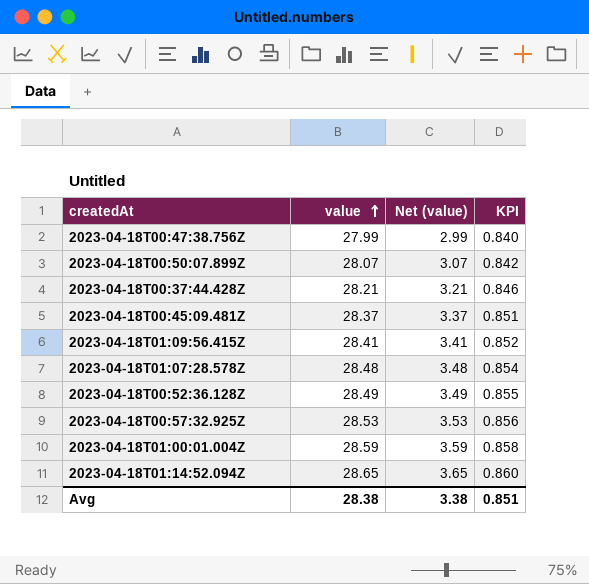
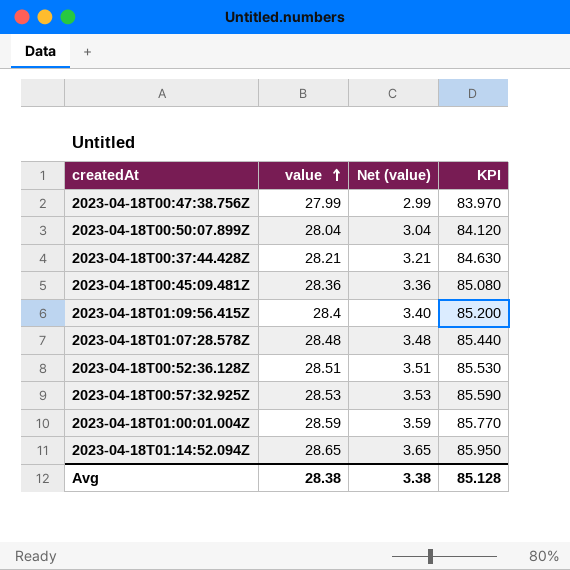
column KPI | formula: [value] * 0.03 -> [value] * 3
2023-04-18T00:50:07.899Z | value: 28.07 -> 28.04
2023-04-18T00:50:07.899Z | Net (value): 3.07 -> 3.04
2023-04-18T00:45:09.481Z | value: 28.37 -> 28.36
2023-04-18T00:45:09.481Z | Net (value): 3.37 -> 3.36
2023-04-18T01:09:56.415Z | value: 28.41 -> 28.4
2023-04-18T01:09:56.415Z | Net (value): 3.41 -> 3.40
2023-04-18T00:52:36.128Z | value: 28.49 -> 28.51
2023-04-18T00:52:36.128Z | Net (value): 3.49 -> 3.51
Avg | KPI: 0.851 -> 85.128

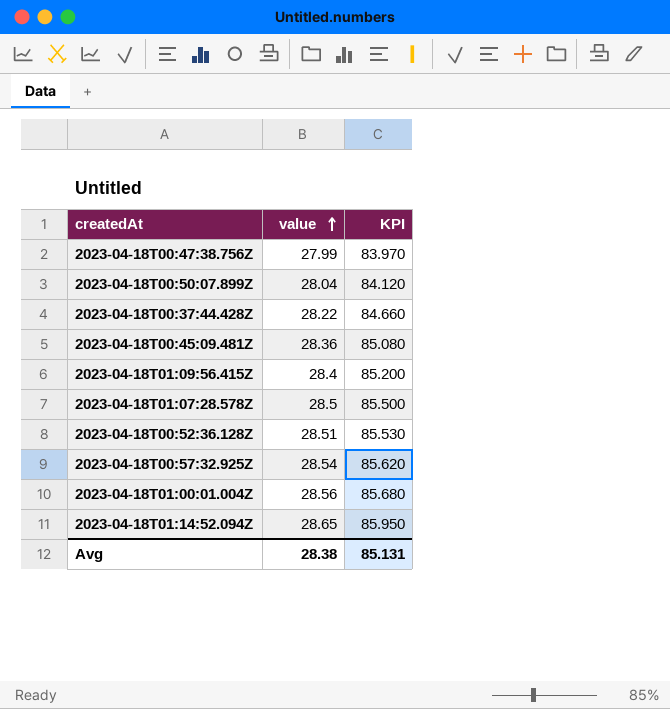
column Net (value) | formula: [value] - 25 -> none
2023-04-18T00:37:44.428Z | value: 28.21 -> 28.22
2023-04-18T00:37:44.428Z | KPI: 84.630 -> 84.660
2023-04-18T01:07:28.578Z | value: 28.48 -> 28.5
2023-04-18T01:07:28.578Z | KPI: 85.440 -> 85.500
2023-04-18T00:57:32.925Z | value: 28.53 -> 28.54
2023-04-18T00:57:32.925Z | KPI: 85.590 -> 85.620
2023-04-18T01:00:01.004Z | value: 28.59 -> 28.56
2023-04-18T01:00:01.004Z | KPI: 85.770 -> 85.680
Avg | KPI: 85.128 -> 85.131

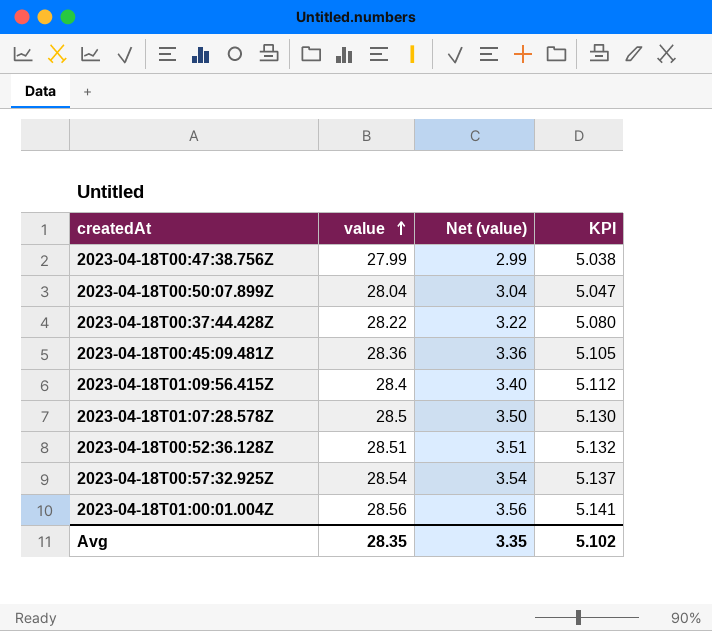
column Net (value) | formula: none -> [value] - 25
column KPI | formula: [value] * 3 -> [value] * 0.18
row 2023-04-18T01:14:52.094Z: 28.65 | 85.950 -> none
Avg | value: 28.38 -> 28.35
Avg | KPI: 85.131 -> 5.102

